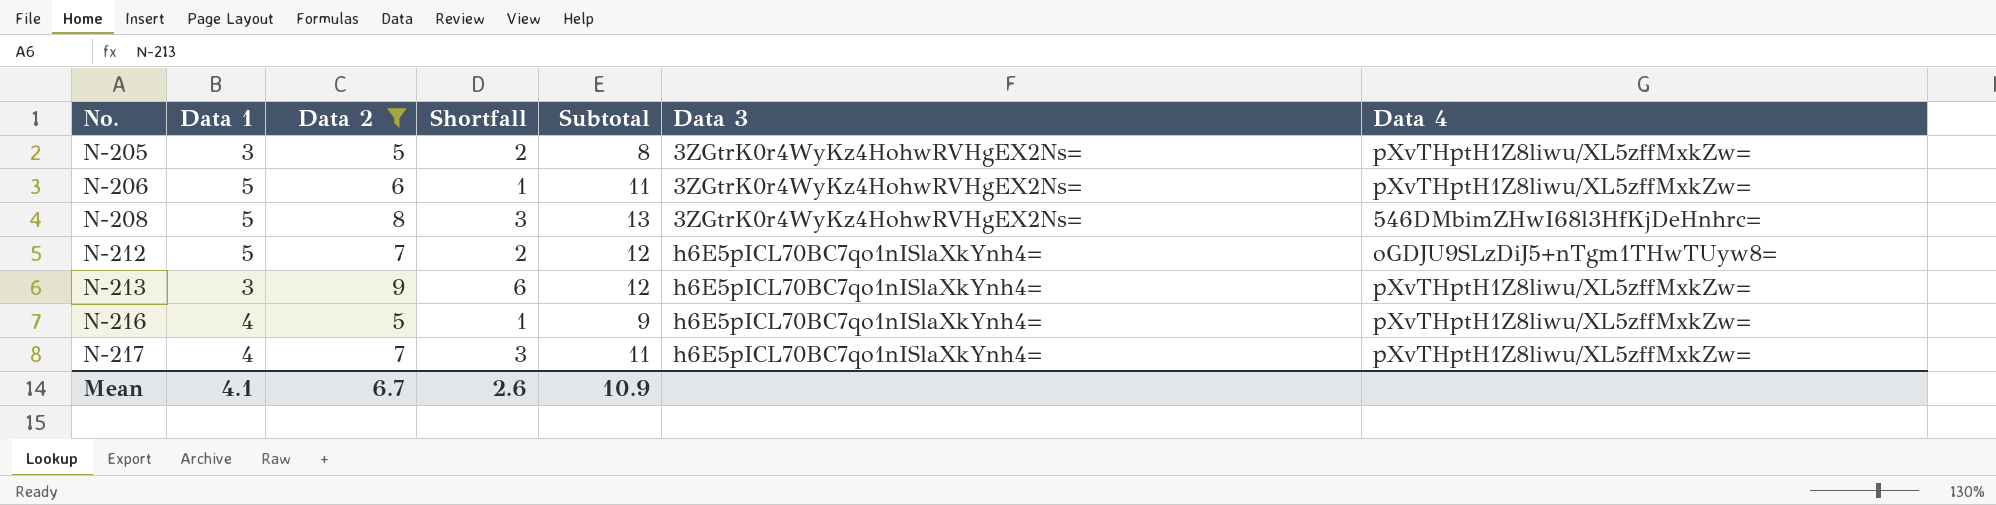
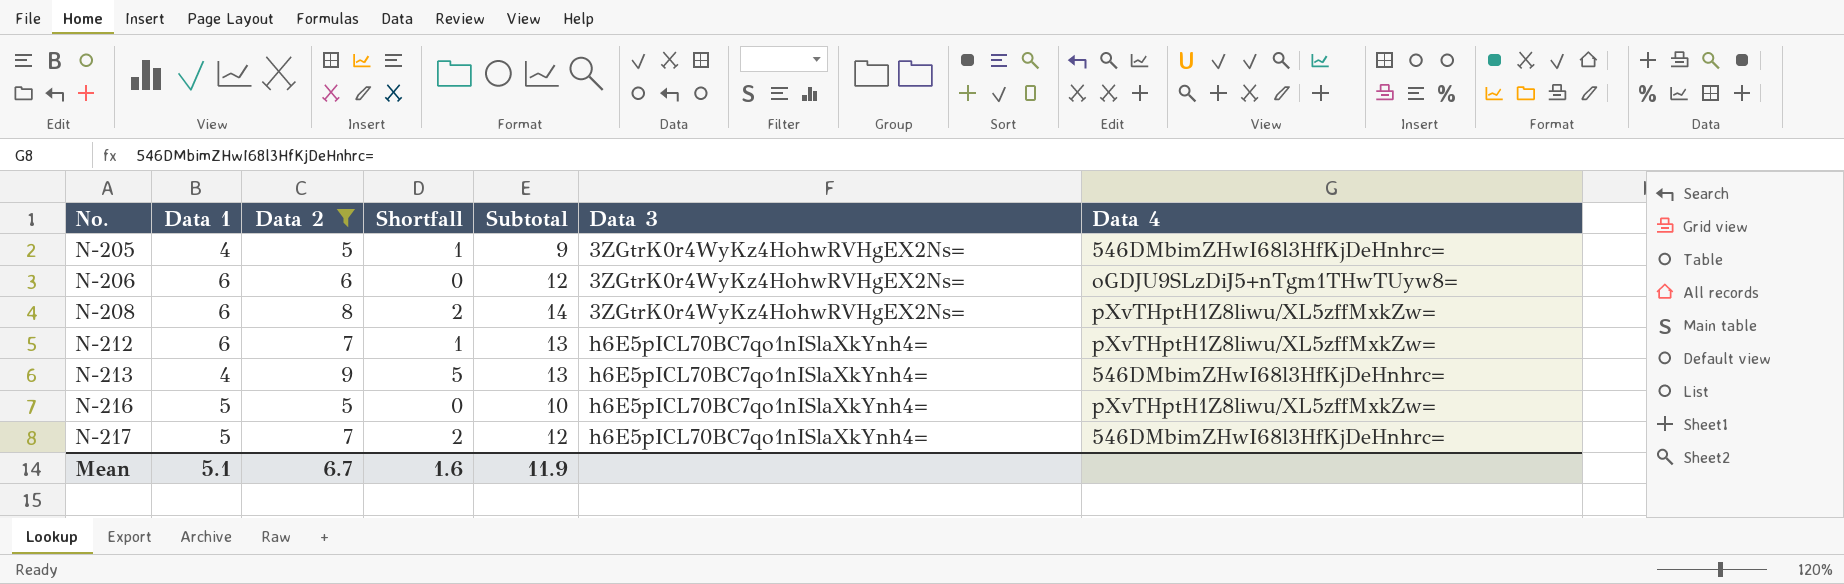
N-205 | Data 1: 3 -> 4
N-205 | Shortfall: 2 -> 1
N-205 | Subtotal: 8 -> 9
N-205 | Data 4: pXvTHptH1Z8liwu/XL5zffMxkZw= -> 546DMbimZHwI68l3HfKjDeHnhrc=
N-206 | Data 1: 5 -> 6
N-206 | Shortfall: 1 -> 0
N-206 | Subtotal: 11 -> 12
N-206 | Data 4: pXvTHptH1Z8liwu/XL5zffMxkZw= -> oGDJU9SLzDiJ5+nTgm1THwTUyw8=
N-208 | Data 1: 5 -> 6
N-208 | Shortfall: 3 -> 2
N-208 | Subtotal: 13 -> 14
N-208 | Data 4: 546DMbimZHwI68l3HfKjDeHnhrc= -> pXvTHptH1Z8liwu/XL5zffMxkZw=
N-212 | Data 1: 5 -> 6
N-212 | Shortfall: 2 -> 1
N-212 | Subtotal: 12 -> 13
N-212 | Data 4: oGDJU9SLzDiJ5+nTgm1THwTUyw8= -> pXvTHptH1Z8liwu/XL5zffMxkZw=
N-213 | Data 1: 3 -> 4
N-213 | Shortfall: 6 -> 5
N-213 | Subtotal: 12 -> 13
N-213 | Data 4: pXvTHptH1Z8liwu/XL5zffMxkZw= -> 546DMbimZHwI68l3HfKjDeHnhrc=
N-216 | Data 1: 4 -> 5
N-216 | Shortfall: 1 -> 0
N-216 | Subtotal: 9 -> 10
N-217 | Data 1: 4 -> 5
N-217 | Shortfall: 3 -> 2
N-217 | Subtotal: 11 -> 12
N-217 | Data 4: pXvTHptH1Z8liwu/XL5zffMxkZw= -> 546DMbimZHwI68l3HfKjDeHnhrc=
Mean | Data 1: 4.1 -> 5.1
Mean | Shortfall: 2.6 -> 1.6
Mean | Subtotal: 10.9 -> 11.9

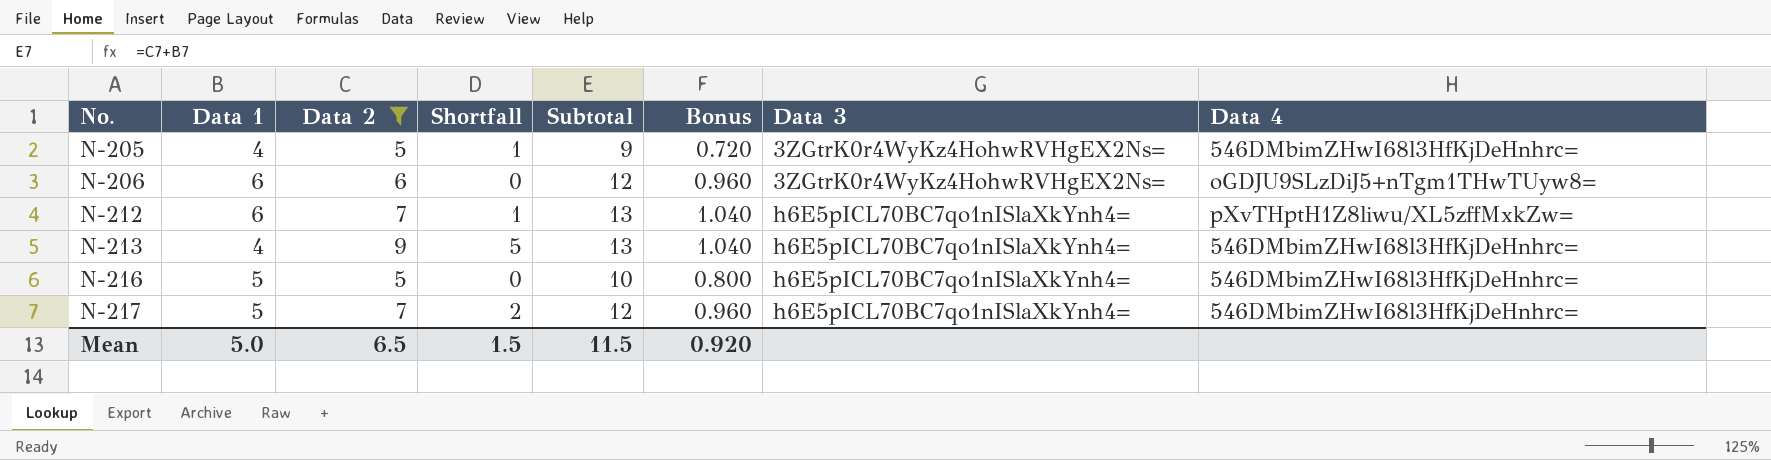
column Bonus | formula: none -> [Subtotal] * 0.08
row N-208: 6 | 8 | 2 | 14 | 3ZGtrK0r4WyKz4HohwRVHgEX2Ns= | pXvTHptH1Z8liwu/XL5zffMxkZw= -> none
N-216 | Data 4: pXvTHptH1Z8liwu/XL5zffMxkZw= -> 546DMbimZHwI68l3HfKjDeHnhrc=
Mean | Data 1: 5.1 -> 5.0
Mean | Data 2: 6.7 -> 6.5
Mean | Shortfall: 1.6 -> 1.5
Mean | Subtotal: 11.9 -> 11.5

